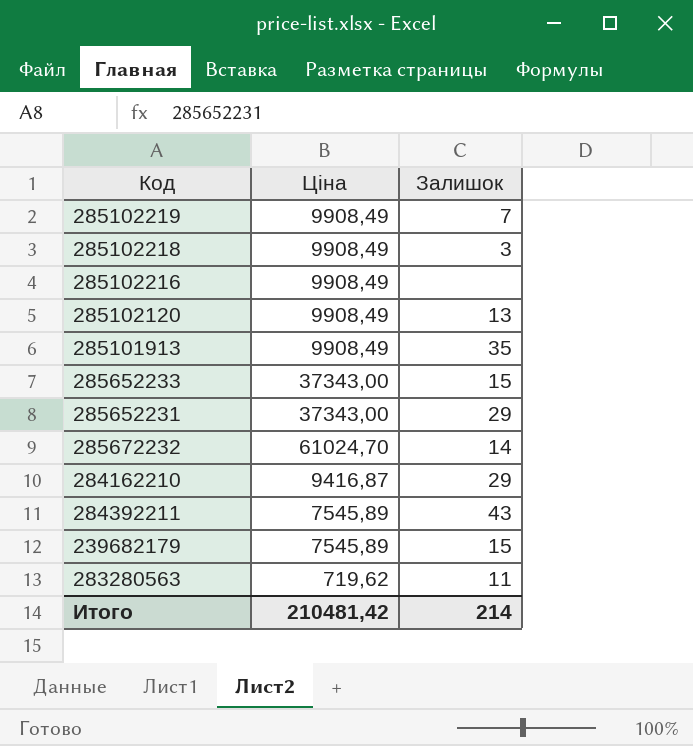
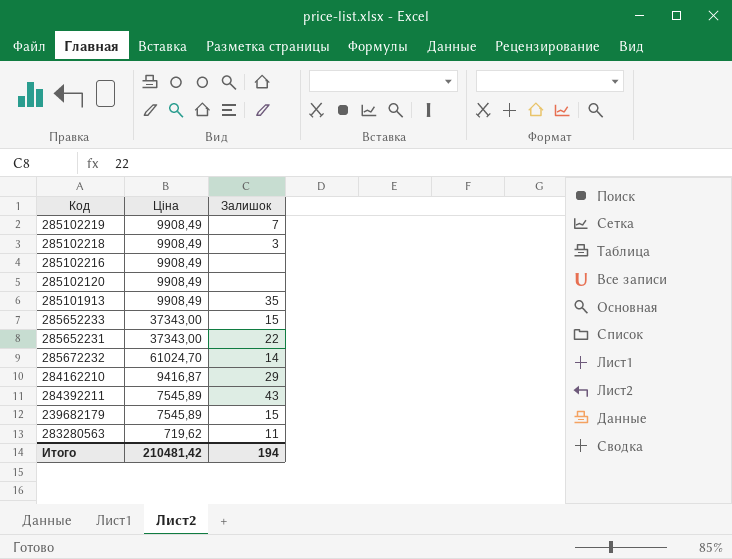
285102120 | Залишок: 13 -> none
285652231 | Залишок: 29 -> 22
Итого | Залишок: 214 -> 194

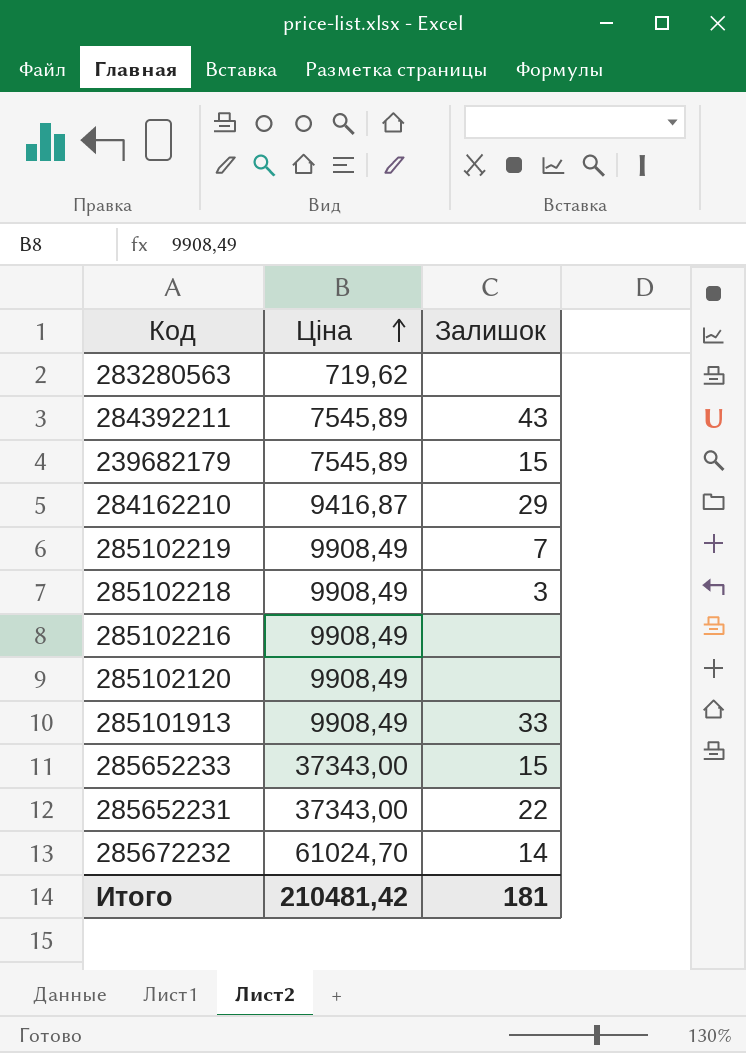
row order: none -> Ціна ascending
283280563 | Залишок: 11 -> none
285101913 | Залишок: 35 -> 33
Итого | Залишок: 194 -> 181

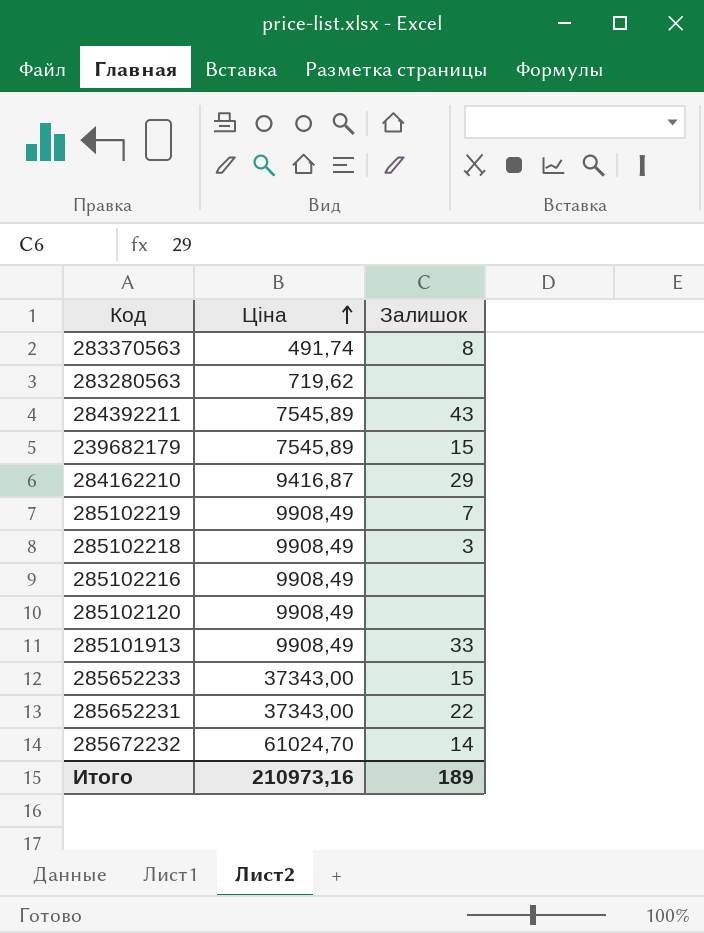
row 283370563: none -> 491,74 | 8
Итого | Ціна: 210481,42 -> 210973,16
Итого | Залишок: 181 -> 189

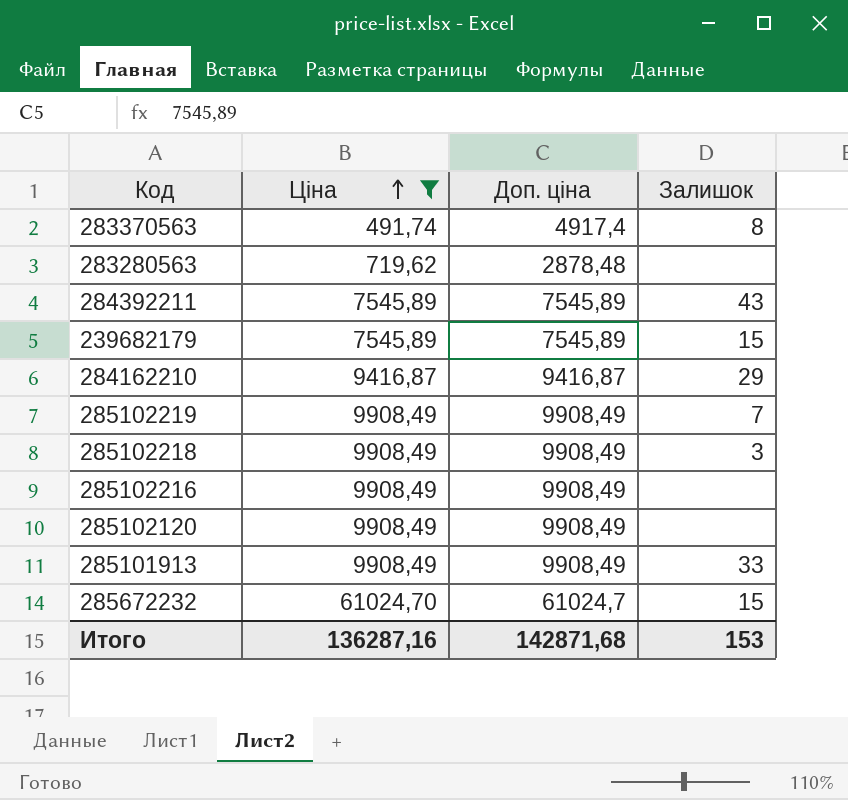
filter: none -> Ціна != 37343,00
column Доп. ціна | position: none -> 3
285672232 | Залишок: 14 -> 15
Итого | Ціна: 210973,16 -> 136287,16
Итого | Залишок: 189 -> 153

